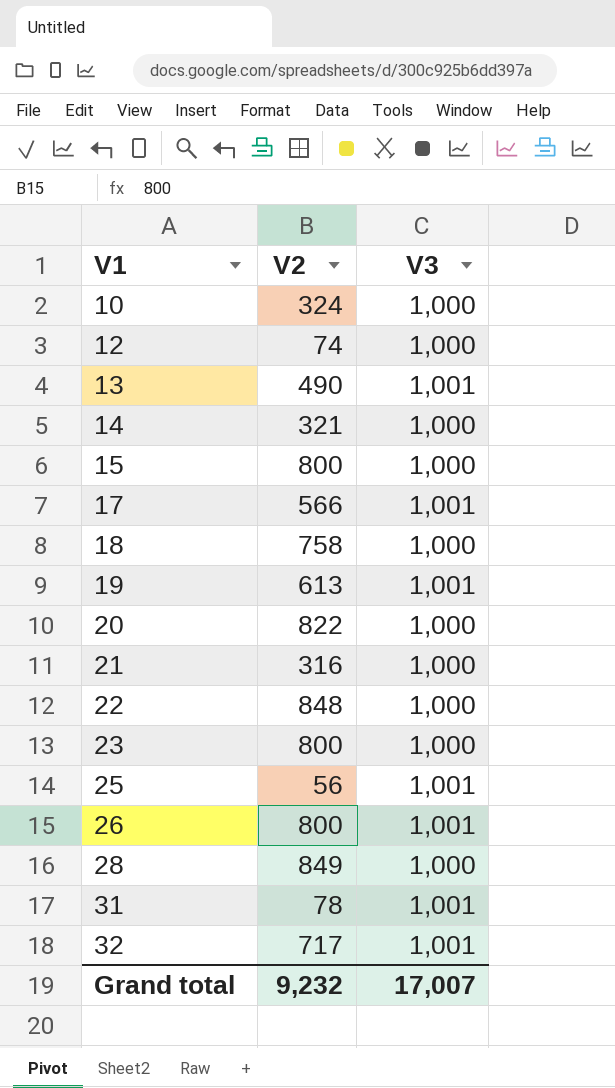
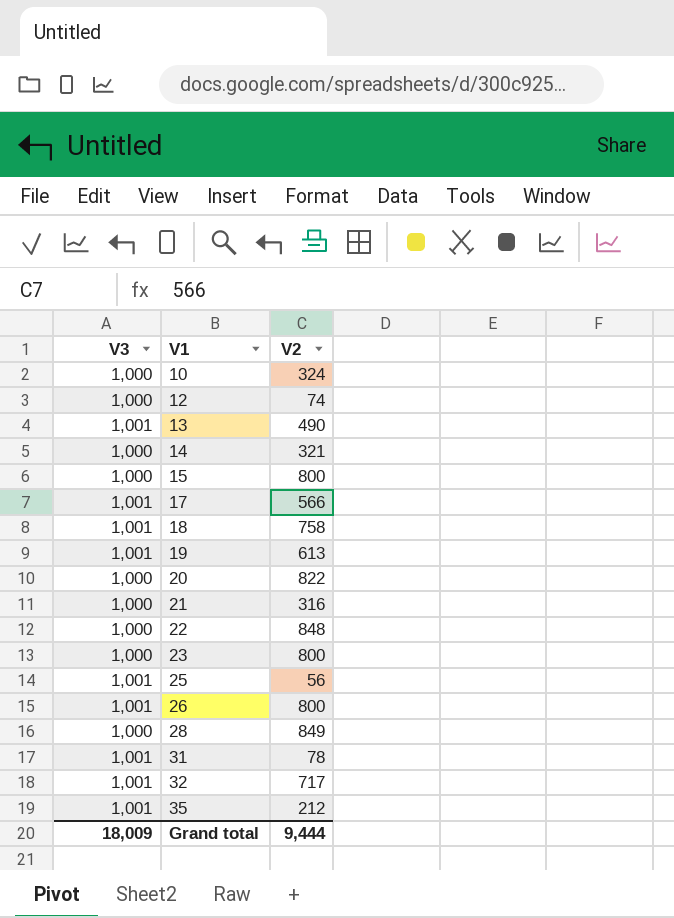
column V3 | position: 3 -> 1
18 | V3: 1,000 -> 1,001
row 35: none -> 1,001 | 212
Grand total | V3: 17,007 -> 18,009
Grand total | V2: 9,232 -> 9,444

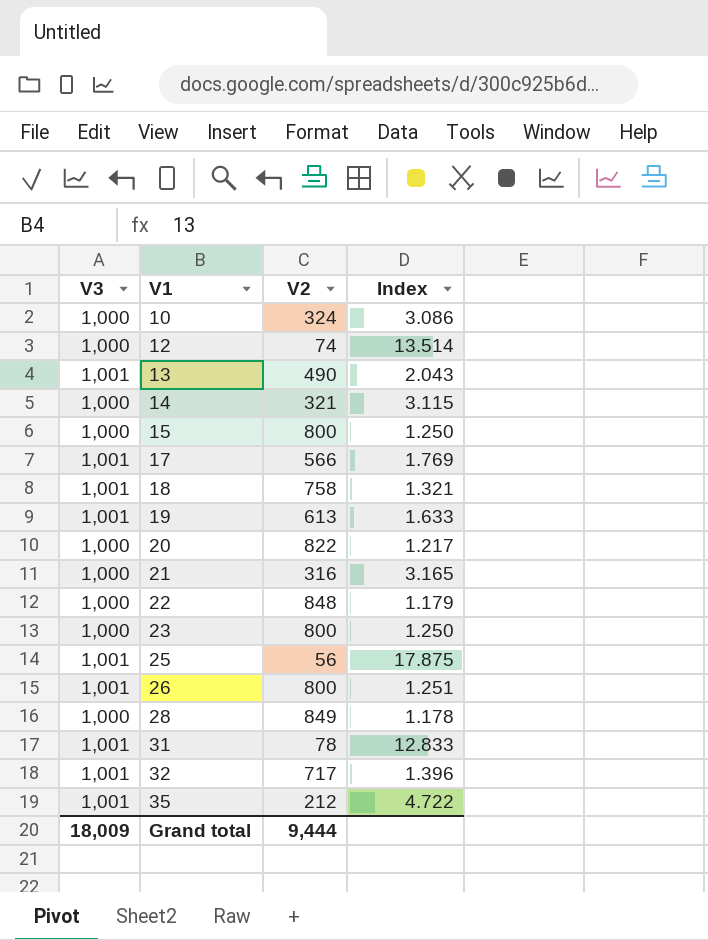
column Index | formula: none -> [V3] / [V2]

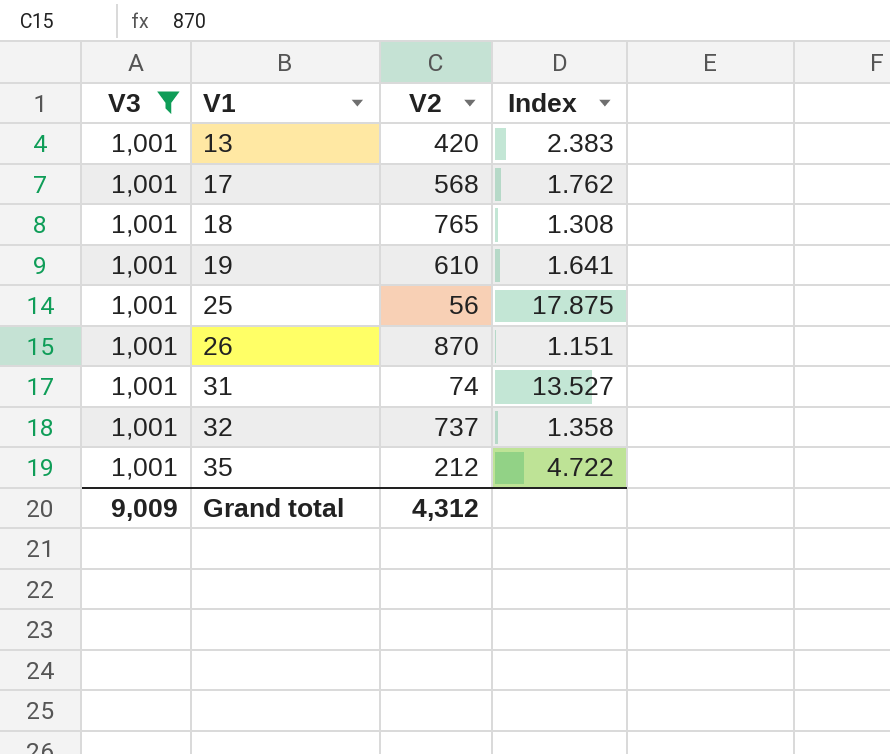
filter: none -> V3 = 1,001
13 | V2: 490 -> 420
13 | Index: 2.043 -> 2.383
17 | V2: 566 -> 568
17 | Index: 1.769 -> 1.762
18 | V2: 758 -> 765
18 | Index: 1.321 -> 1.308
19 | V2: 613 -> 610
19 | Index: 1.633 -> 1.641
26 | V2: 800 -> 870
26 | Index: 1.251 -> 1.151
31 | V2: 78 -> 74
31 | Index: 12.833 -> 13.527
32 | V2: 717 -> 737
32 | Index: 1.396 -> 1.358
Grand total | V3: 18,009 -> 9,009
Grand total | V2: 9,444 -> 4,312

